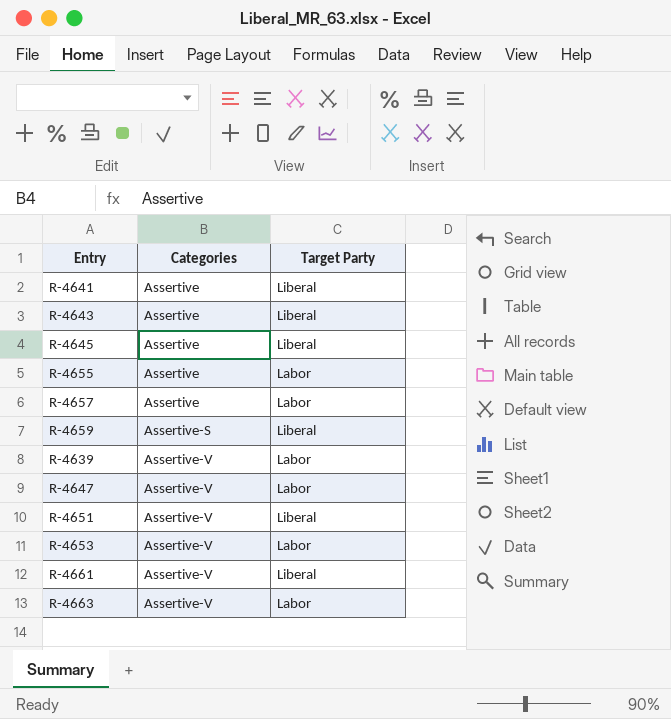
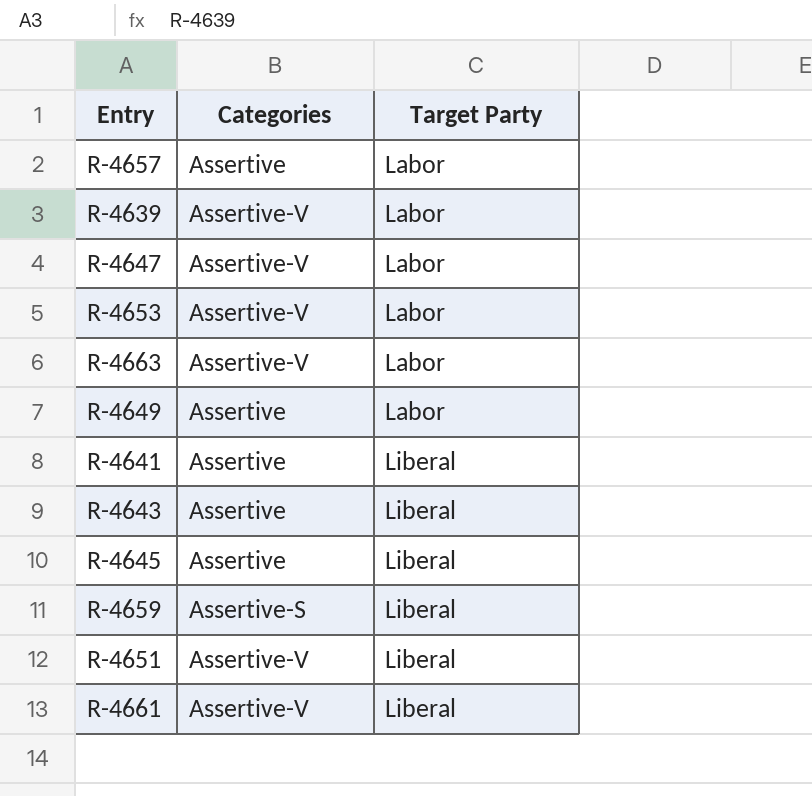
row order: Categories ascending -> Target Party ascending
row R-4655: Assertive | Labor -> none
row R-4649: none -> Assertive | Labor

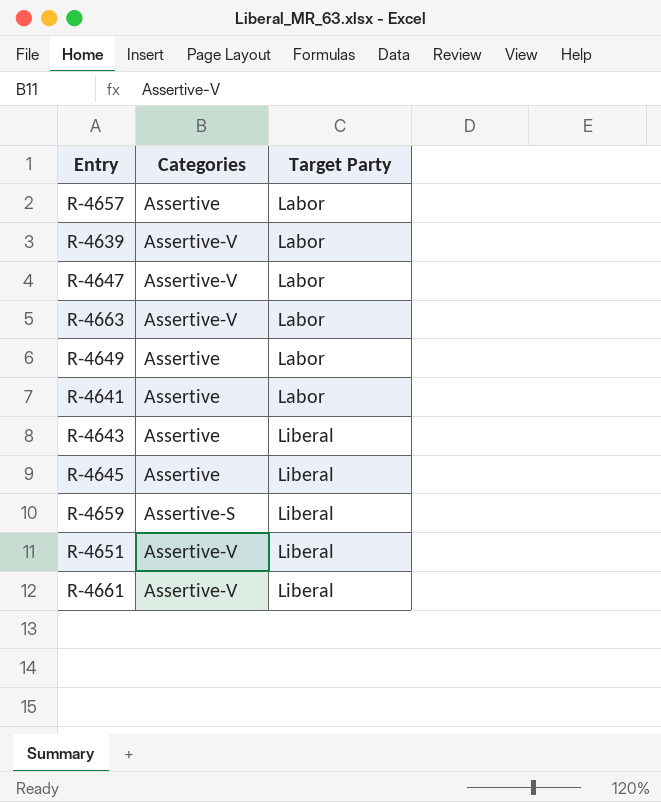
row R-4653: Assertive-V | Labor -> none
R-4641 | Target Party: Liberal -> Labor

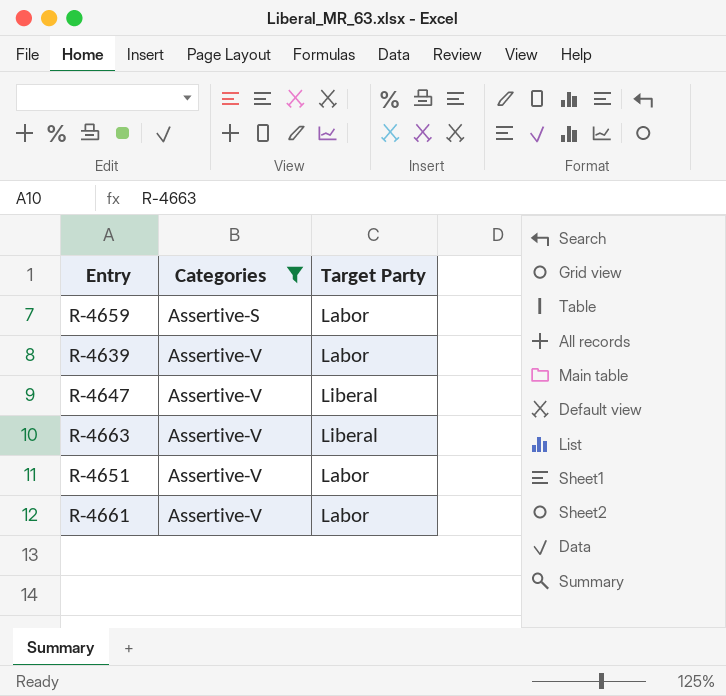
filter: none -> Categories != Assertive
row order: Target Party ascending -> Categories ascending
R-4659 | Target Party: Liberal -> Labor
R-4647 | Target Party: Labor -> Liberal
R-4663 | Target Party: Labor -> Liberal
R-4651 | Target Party: Liberal -> Labor
R-4661 | Target Party: Liberal -> Labor

